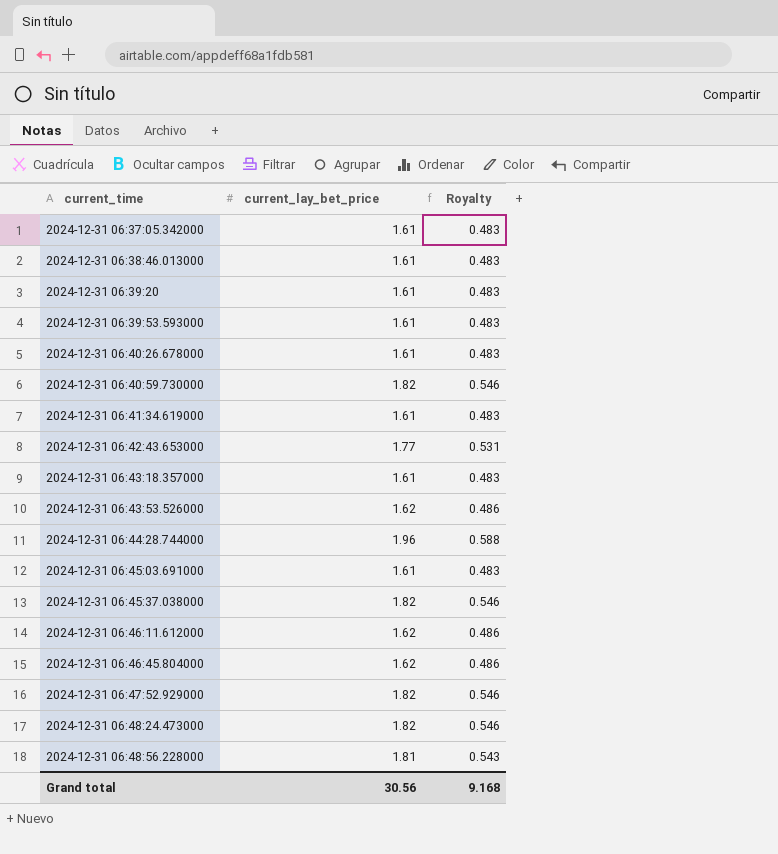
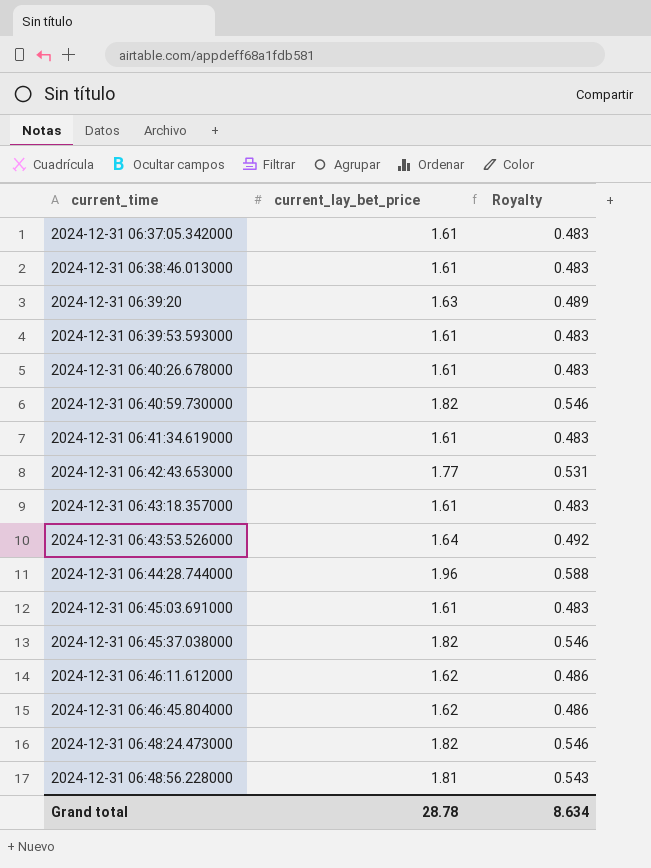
row 2024-12-31 06:47:52.929000: 1.82 | 0.546 -> none
2024-12-31 06:39:20 | current_lay_bet_price: 1.61 -> 1.63
2024-12-31 06:39:20 | Royalty: 0.483 -> 0.489
2024-12-31 06:43:53.526000 | current_lay_bet_price: 1.62 -> 1.64
2024-12-31 06:43:53.526000 | Royalty: 0.486 -> 0.492
Grand total | current_lay_bet_price: 30.56 -> 28.78
Grand total | Royalty: 9.168 -> 8.634

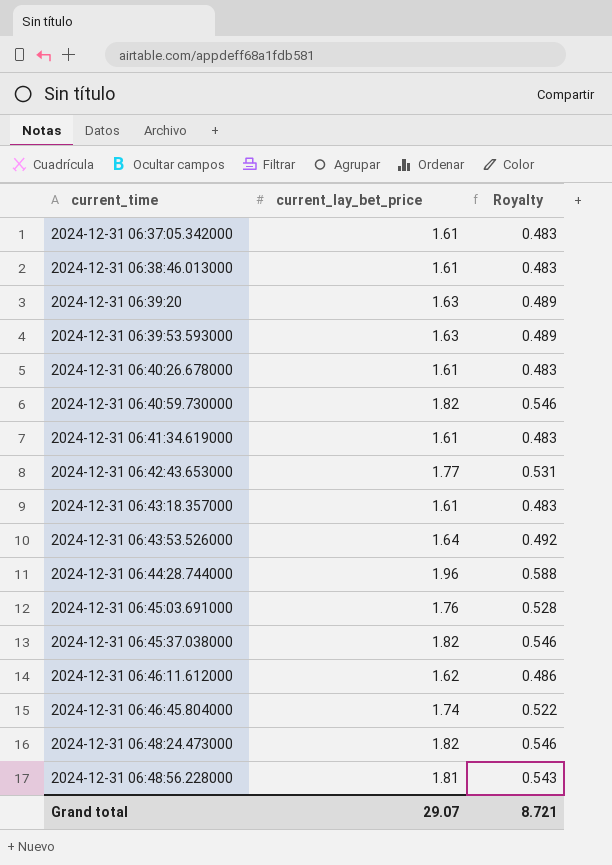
2024-12-31 06:39:53.593000 | current_lay_bet_price: 1.61 -> 1.63
2024-12-31 06:39:53.593000 | Royalty: 0.483 -> 0.489
2024-12-31 06:45:03.691000 | current_lay_bet_price: 1.61 -> 1.76
2024-12-31 06:45:03.691000 | Royalty: 0.483 -> 0.528
2024-12-31 06:46:45.804000 | current_lay_bet_price: 1.62 -> 1.74
2024-12-31 06:46:45.804000 | Royalty: 0.486 -> 0.522
Grand total | current_lay_bet_price: 28.78 -> 29.07
Grand total | Royalty: 8.634 -> 8.721

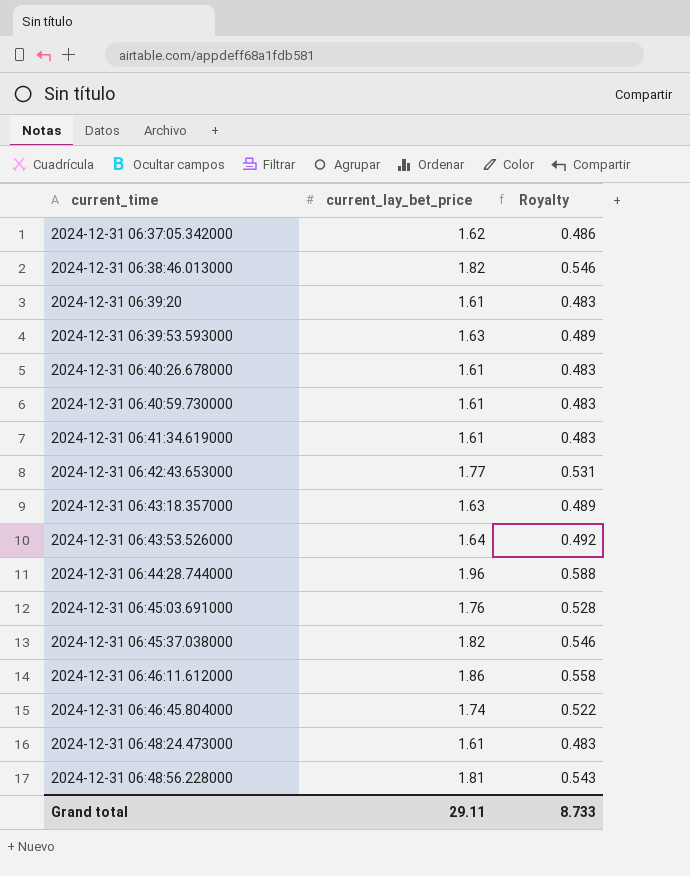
2024-12-31 06:37:05.342000 | current_lay_bet_price: 1.61 -> 1.62
2024-12-31 06:37:05.342000 | Royalty: 0.483 -> 0.486
2024-12-31 06:38:46.013000 | current_lay_bet_price: 1.61 -> 1.82
2024-12-31 06:38:46.013000 | Royalty: 0.483 -> 0.546
2024-12-31 06:39:20 | current_lay_bet_price: 1.63 -> 1.61
2024-12-31 06:39:20 | Royalty: 0.489 -> 0.483
2024-12-31 06:40:59.730000 | current_lay_bet_price: 1.82 -> 1.61
2024-12-31 06:40:59.730000 | Royalty: 0.546 -> 0.483
2024-12-31 06:43:18.357000 | current_lay_bet_price: 1.61 -> 1.63
2024-12-31 06:43:18.357000 | Royalty: 0.483 -> 0.489
2024-12-31 06:46:11.612000 | current_lay_bet_price: 1.62 -> 1.86
2024-12-31 06:46:11.612000 | Royalty: 0.486 -> 0.558
2024-12-31 06:48:24.473000 | current_lay_bet_price: 1.82 -> 1.61
2024-12-31 06:48:24.473000 | Royalty: 0.546 -> 0.483
Grand total | current_lay_bet_price: 29.07 -> 29.11
Grand total | Royalty: 8.721 -> 8.733

